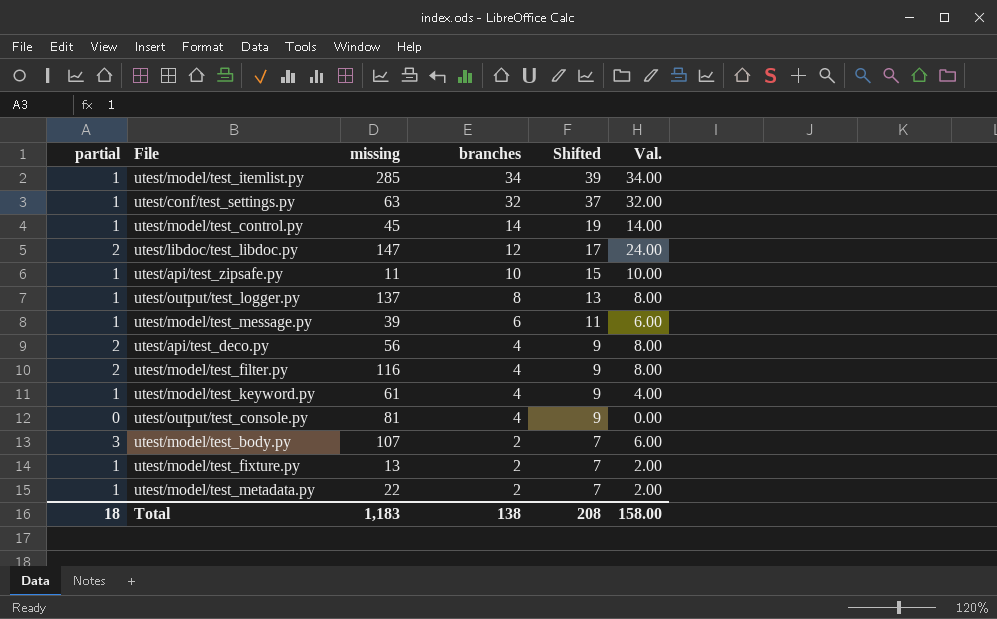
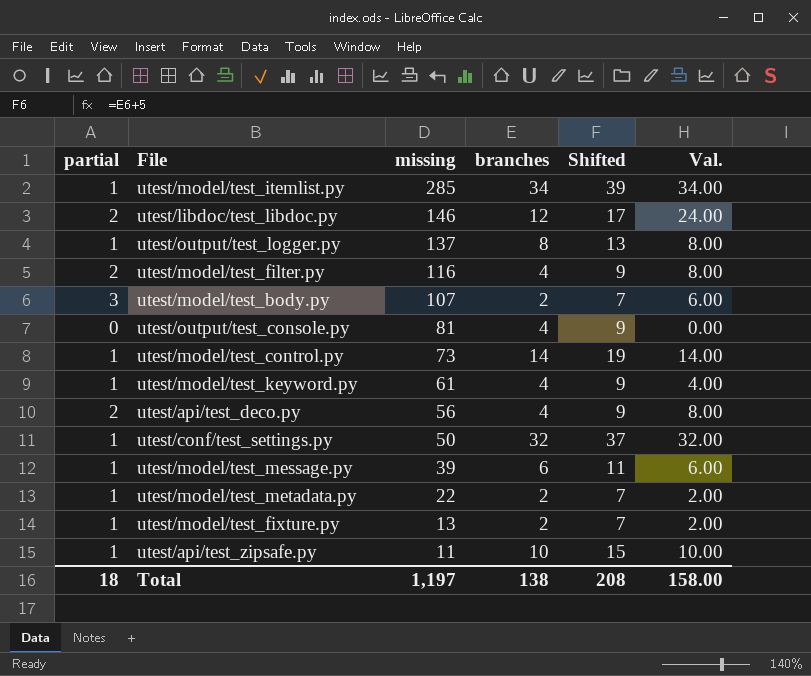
row order: branches descending -> missing descending
utest/libdoc/test_libdoc.py | missing: 147 -> 146
utest/model/test_control.py | missing: 45 -> 73
utest/conf/test_settings.py | missing: 63 -> 50
Total | missing: 1,183 -> 1,197

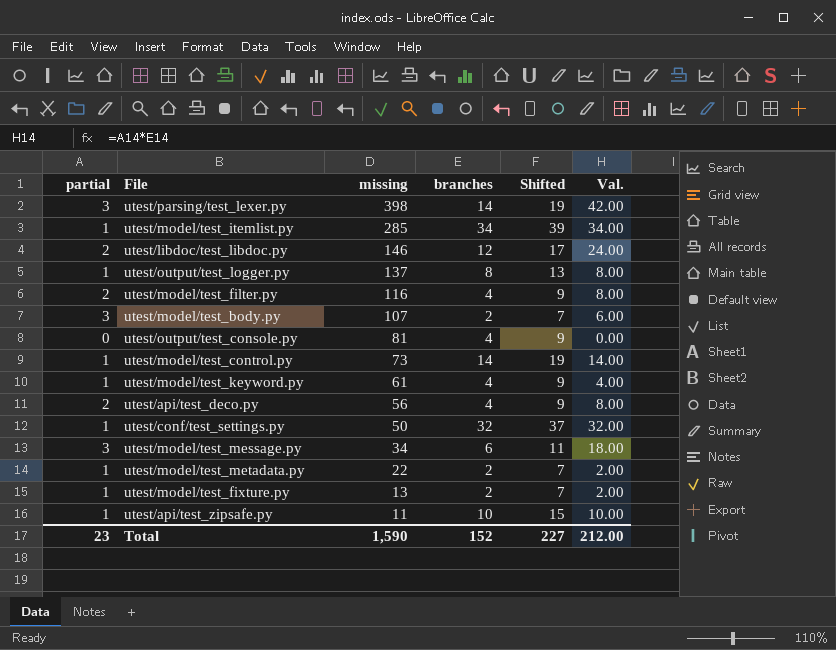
row utest/parsing/test_lexer.py: none -> 3 | 398 | 14 | 19 | 42.00
utest/model/test_message.py | partial: 1 -> 3
utest/model/test_message.py | missing: 39 -> 34
utest/model/test_message.py | Val.: 6.00 -> 18.00
Total | partial: 18 -> 23
Total | missing: 1,197 -> 1,590
Total | branches: 138 -> 152
Total | Shifted: 208 -> 227
Total | Val.: 158.00 -> 212.00

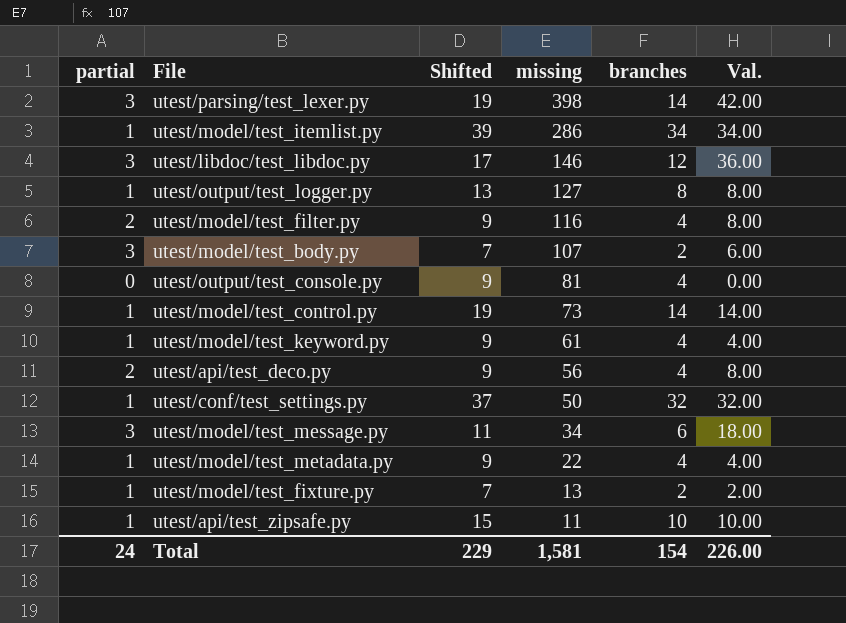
column Shifted | position: 5 -> 3
utest/model/test_itemlist.py | missing: 285 -> 286
utest/libdoc/test_libdoc.py | partial: 2 -> 3
utest/libdoc/test_libdoc.py | Val.: 24.00 -> 36.00
utest/output/test_logger.py | missing: 137 -> 127
utest/model/test_metadata.py | Shifted: 7 -> 9
utest/model/test_metadata.py | branches: 2 -> 4
utest/model/test_metadata.py | Val.: 2.00 -> 4.00
Total | partial: 23 -> 24
Total | Shifted: 227 -> 229
Total | missing: 1,590 -> 1,581
Total | branches: 152 -> 154
Total | Val.: 212.00 -> 226.00

